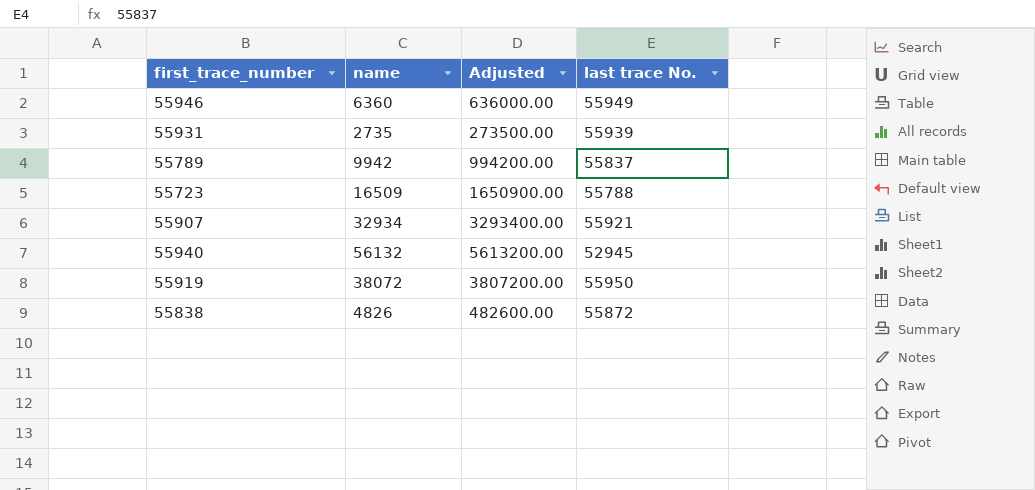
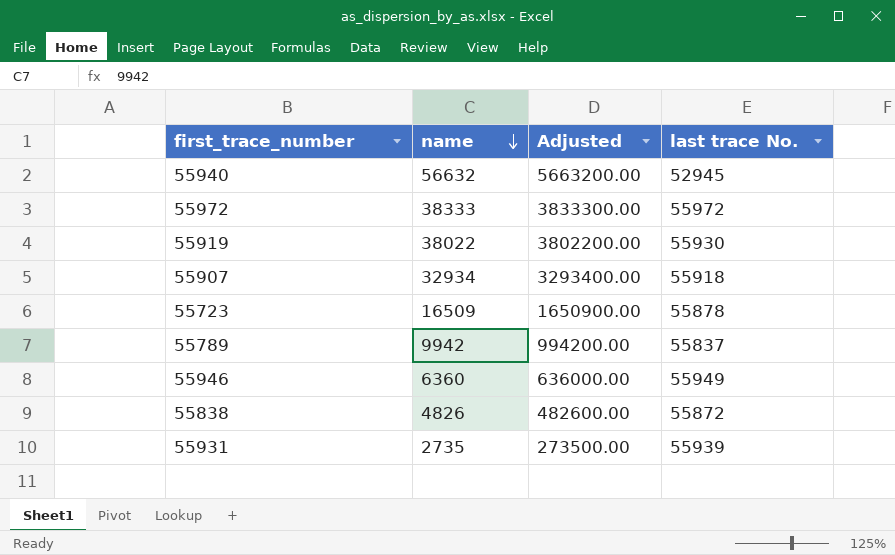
row order: none -> name descending
55940 | name: 56132 -> 56632
55940 | Adjusted: 5613200.00 -> 5663200.00
row 55972: none -> 38333 | 3833300.00 | 55972
55919 | name: 38072 -> 38022
55919 | Adjusted: 3807200.00 -> 3802200.00
55919 | last trace No.: 55950 -> 55930
55907 | last trace No.: 55921 -> 55918
55723 | last trace No.: 55788 -> 55878

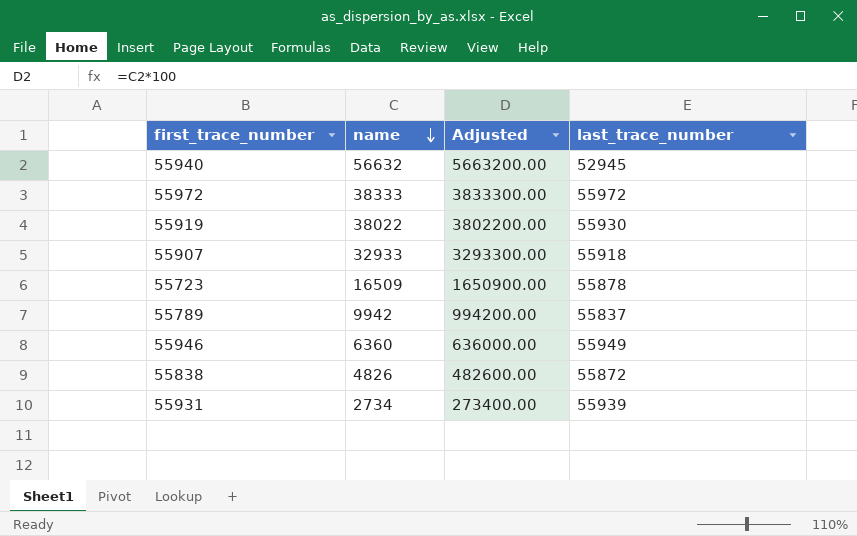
column name: last trace No. -> last_trace_number
55907 | name: 32934 -> 32933
55907 | Adjusted: 3293400.00 -> 3293300.00
55931 | name: 2735 -> 2734
55931 | Adjusted: 273500.00 -> 273400.00

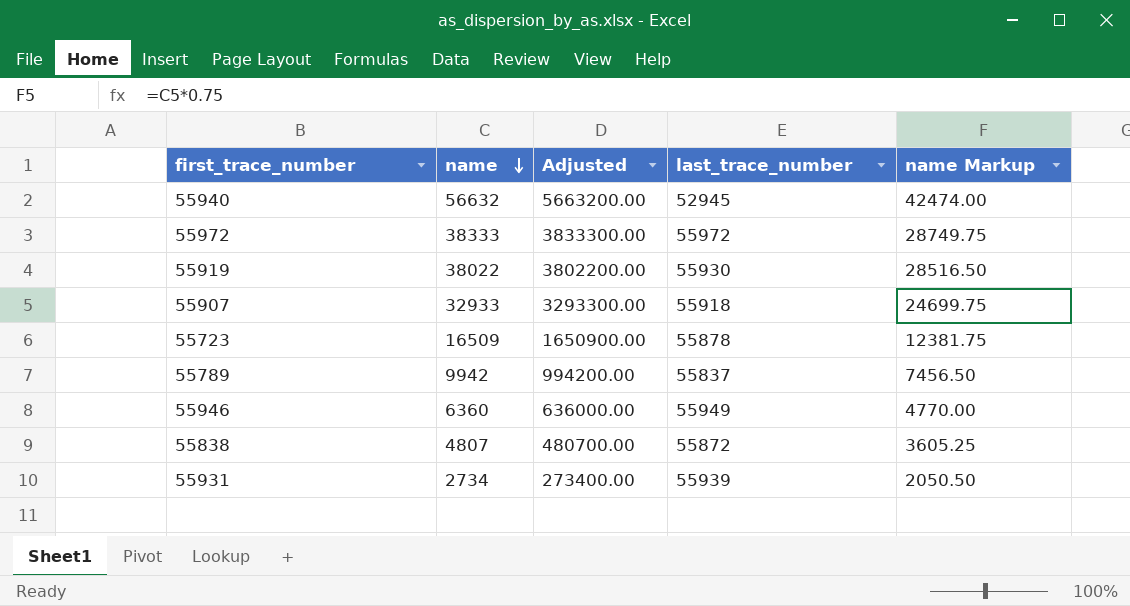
column name Markup | formula: none -> [name] * 0.75
55838 | name: 4826 -> 4807
55838 | Adjusted: 482600.00 -> 480700.00

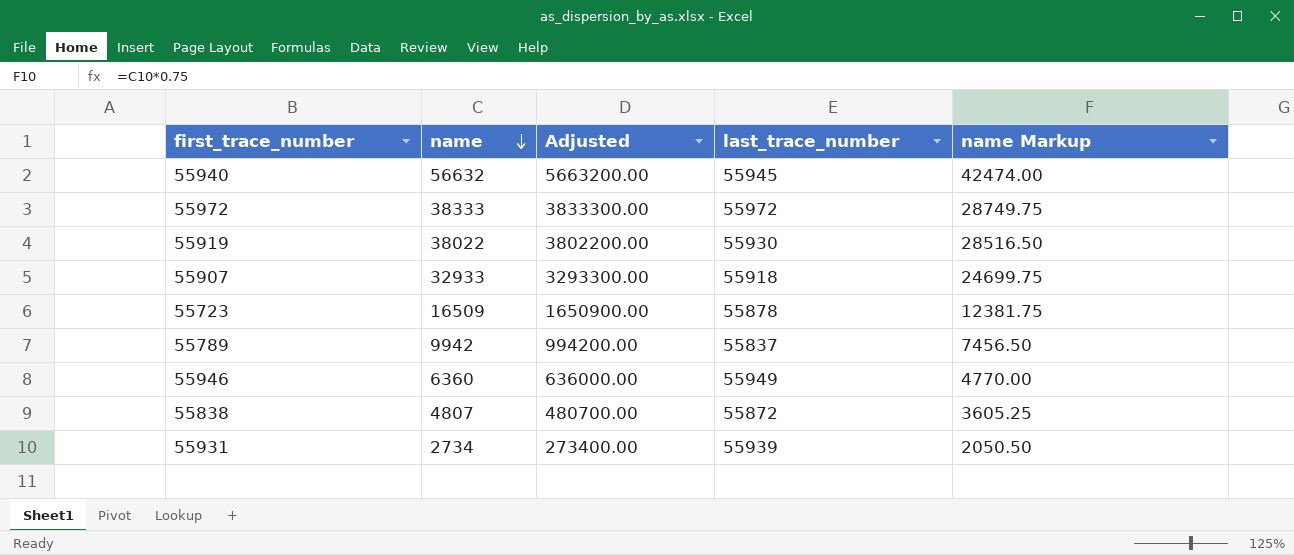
55940 | last_trace_number: 52945 -> 55945

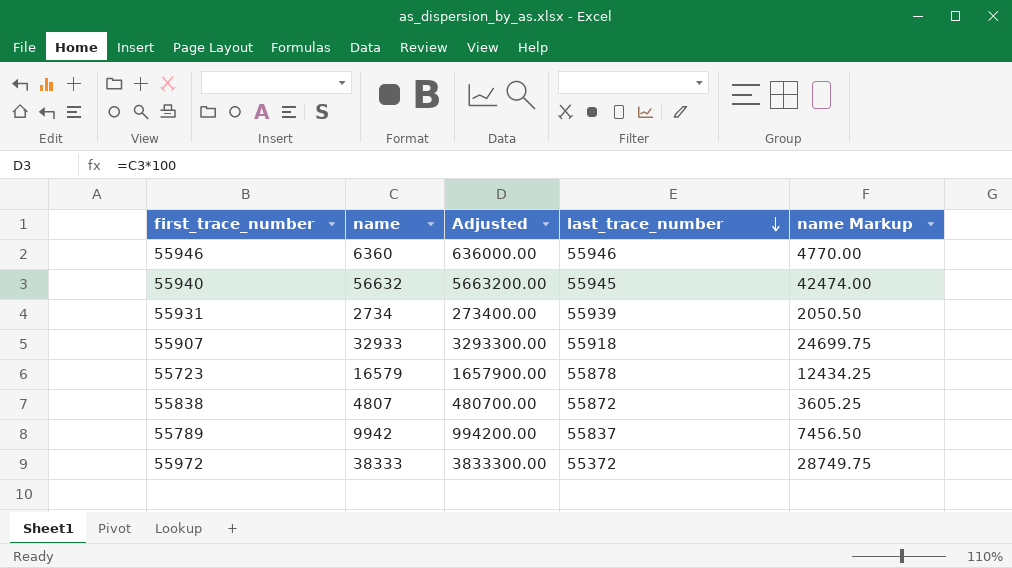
row order: name descending -> last_trace_number descending
row 55919: 38022 | 3802200.00 | 55930 | 28516.50 -> none
55946 | last_trace_number: 55949 -> 55946
55723 | name: 16509 -> 16579
55723 | Adjusted: 1650900.00 -> 1657900.00
55723 | name Markup: 12381.75 -> 12434.25
55972 | last_trace_number: 55972 -> 55372

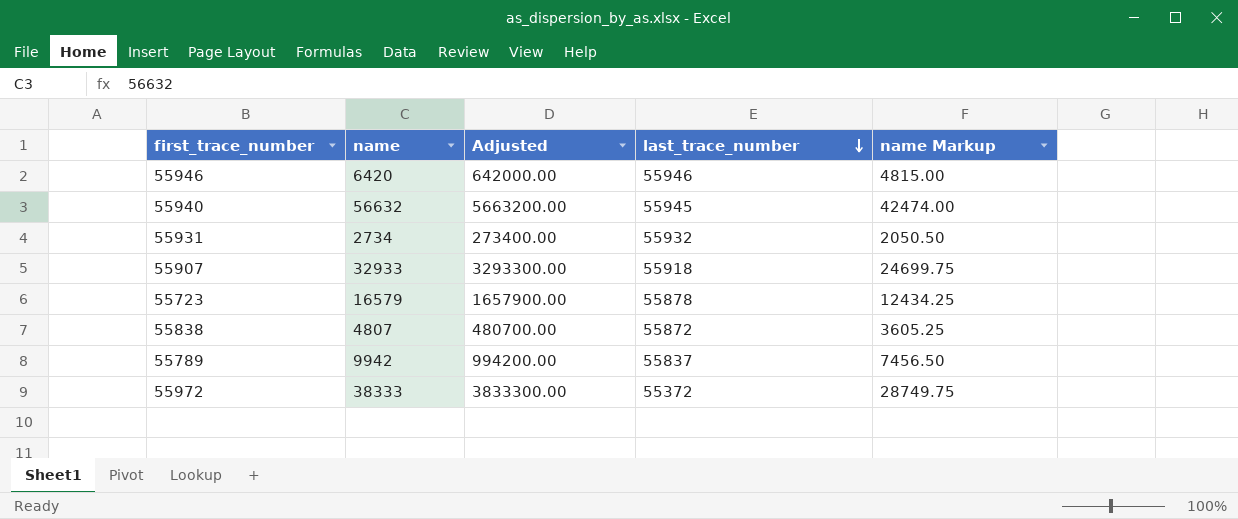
55946 | name: 6360 -> 6420
55946 | Adjusted: 636000.00 -> 642000.00
55946 | name Markup: 4770.00 -> 4815.00
55931 | last_trace_number: 55939 -> 55932

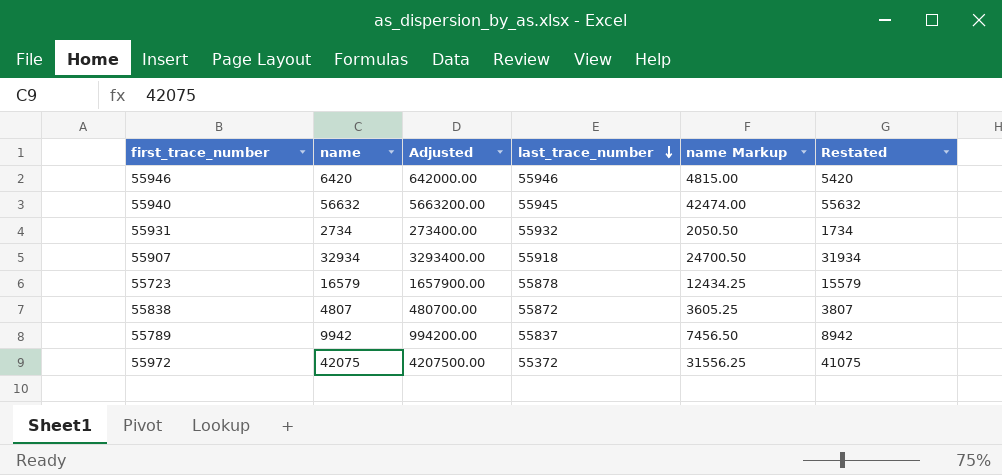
column Restated | formula: none -> [name] - 1000
55907 | name: 32933 -> 32934
55907 | Adjusted: 3293300.00 -> 3293400.00
55907 | name Markup: 24699.75 -> 24700.50
55972 | name: 38333 -> 42075
55972 | Adjusted: 3833300.00 -> 4207500.00
55972 | name Markup: 28749.75 -> 31556.25

